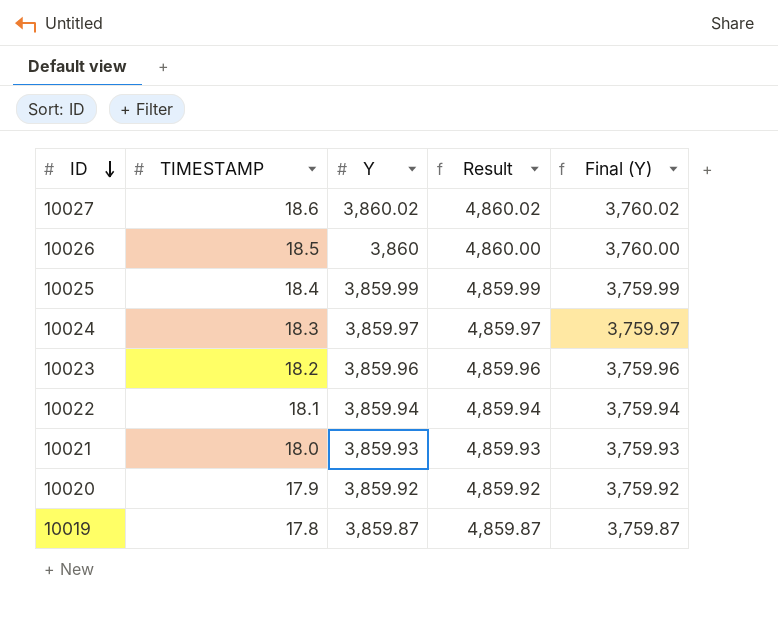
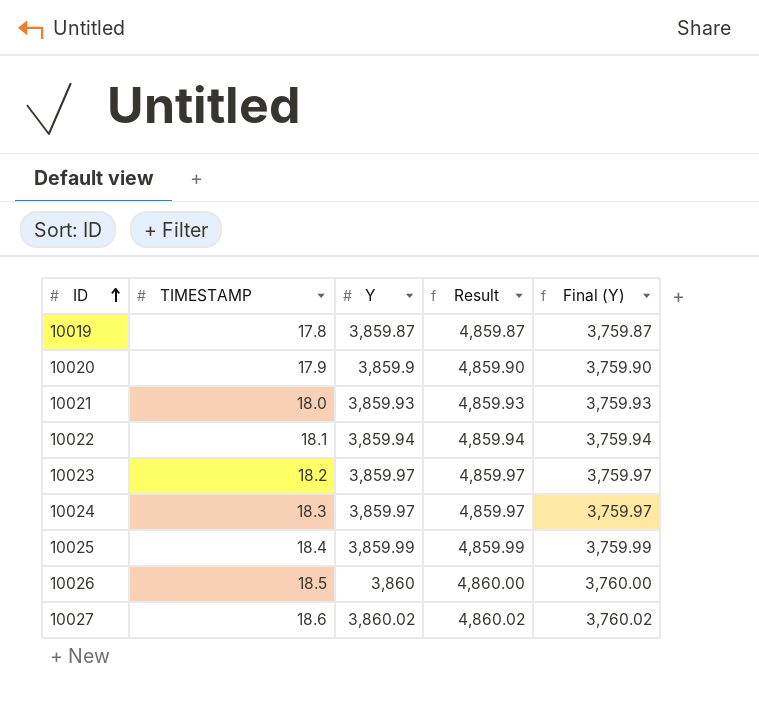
row order: ID descending -> ID ascending
10020 | Y: 3,859.92 -> 3,859.9
10020 | Result: 4,859.92 -> 4,859.90
10020 | Final (Y): 3,759.92 -> 3,759.90
10023 | Y: 3,859.96 -> 3,859.97
10023 | Result: 4,859.96 -> 4,859.97
10023 | Final (Y): 3,759.96 -> 3,759.97

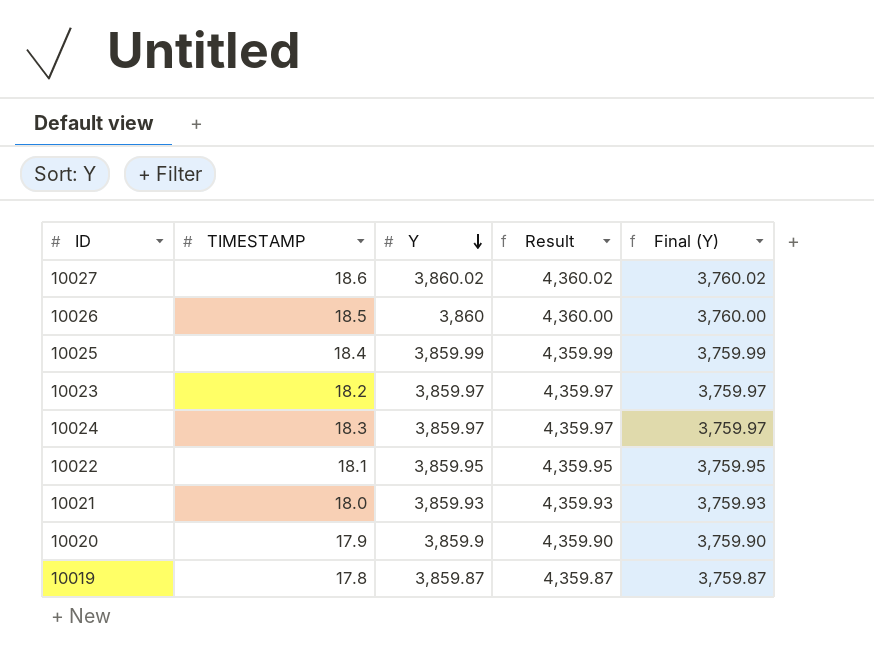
row order: ID ascending -> Y descending
column Result | formula: [Y] + 1000 -> [Y] + 500
10022 | Y: 3,859.94 -> 3,859.95
10022 | Final (Y): 3,759.94 -> 3,759.95

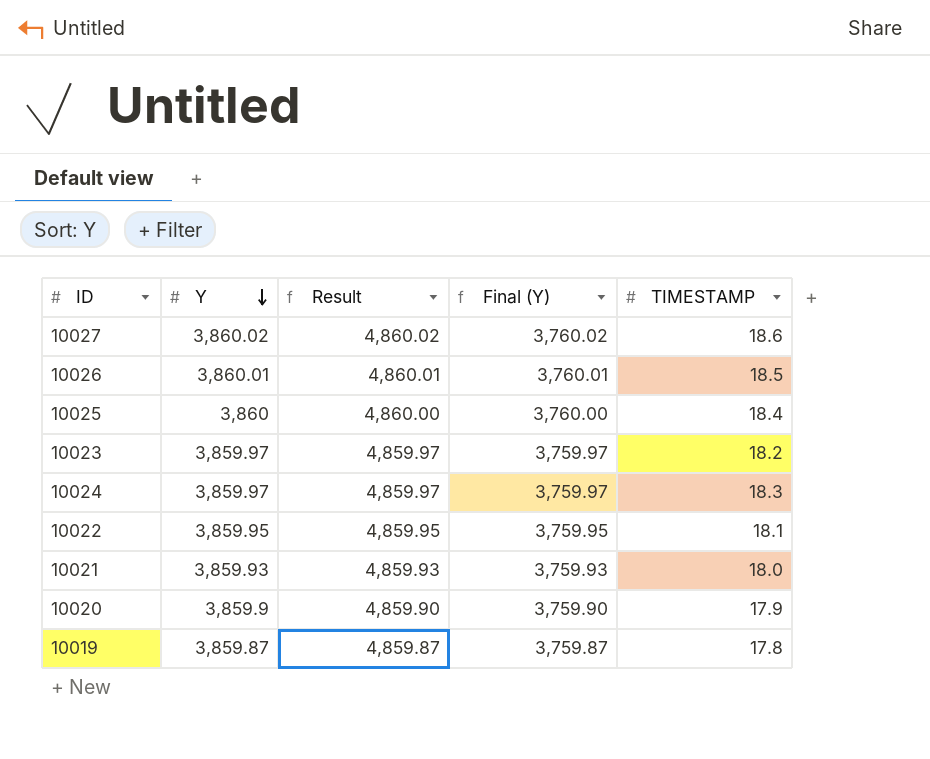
column Result | formula: [Y] + 500 -> [Y] + 1000
column TIMESTAMP | position: 2 -> 5
10026 | Y: 3,860 -> 3,860.01
10026 | Final (Y): 3,760.00 -> 3,760.01
10025 | Y: 3,859.99 -> 3,860
10025 | Final (Y): 3,759.99 -> 3,760.00

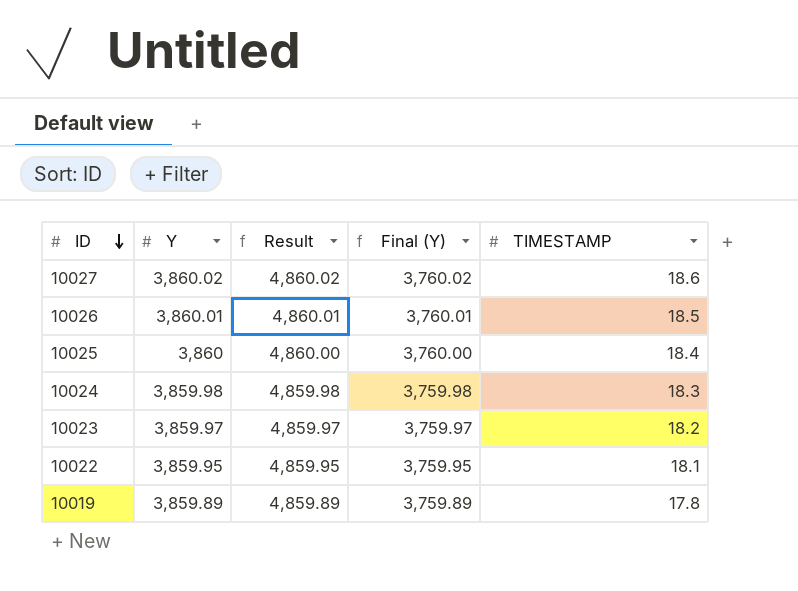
row order: Y descending -> ID descending
row 10021: 3,859.93 | 4,859.93 | 3,759.93 | 18.0 -> none
row 10020: 3,859.9 | 4,859.90 | 3,759.90 | 17.9 -> none
10024 | Y: 3,859.97 -> 3,859.98
10024 | Result: 4,859.97 -> 4,859.98
10024 | Final (Y): 3,759.97 -> 3,759.98
10019 | Y: 3,859.87 -> 3,859.89
10019 | Result: 4,859.87 -> 4,859.89
10019 | Final (Y): 3,759.87 -> 3,759.89

